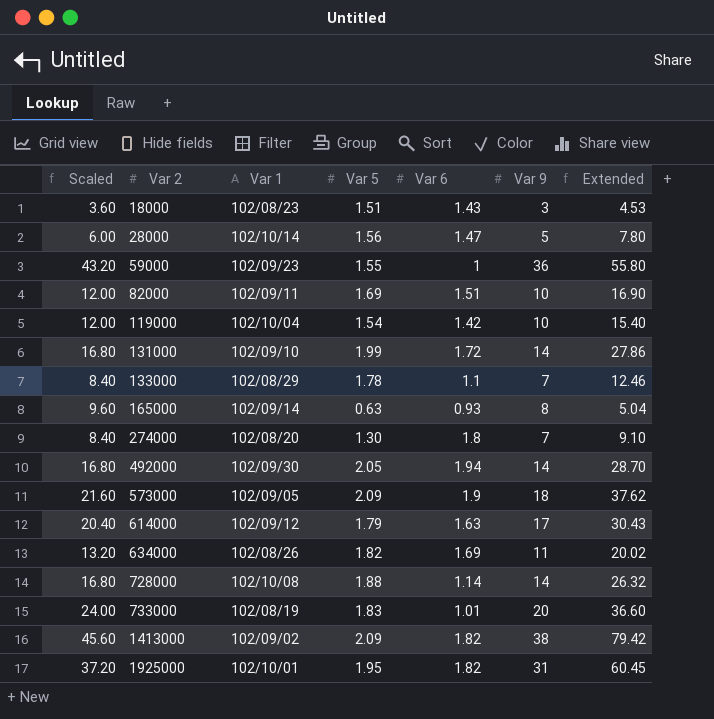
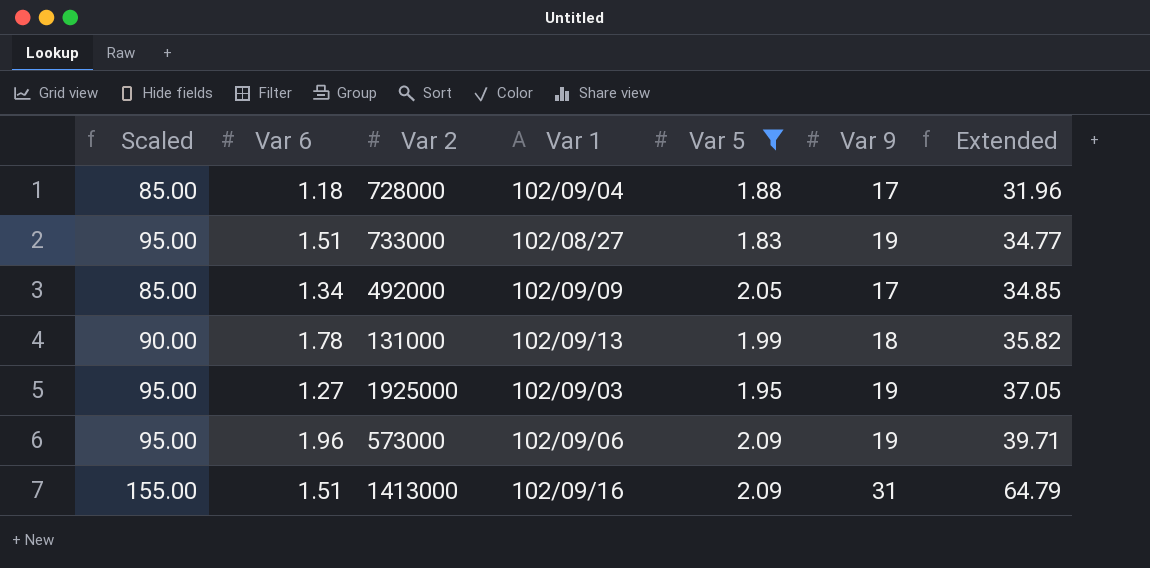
filter: none -> Var 5 >= 1.83
row order: Var 2 ascending -> Extended ascending
column Scaled | formula: [Var 9] * 1.2 -> [Var 9] * 5
column Var 6 | position: 5 -> 2
728000 | Var 6: 1.14 -> 1.18
728000 | Var 1: 102/10/08 -> 102/09/04
728000 | Var 9: 14 -> 17
728000 | Extended: 26.32 -> 31.96
733000 | Var 6: 1.01 -> 1.51
733000 | Var 1: 102/08/19 -> 102/08/27
733000 | Var 9: 20 -> 19
733000 | Extended: 36.60 -> 34.77
492000 | Var 6: 1.94 -> 1.34
492000 | Var 1: 102/09/30 -> 102/09/09
492000 | Var 9: 14 -> 17
492000 | Extended: 28.70 -> 34.85
131000 | Var 6: 1.72 -> 1.78
131000 | Var 1: 102/09/10 -> 102/09/13
131000 | Var 9: 14 -> 18
131000 | Extended: 27.86 -> 35.82
1925000 | Var 6: 1.82 -> 1.27
1925000 | Var 1: 102/10/01 -> 102/09/03
1925000 | Var 9: 31 -> 19
1925000 | Extended: 60.45 -> 37.05
573000 | Var 6: 1.9 -> 1.96
573000 | Var 1: 102/09/05 -> 102/09/06
573000 | Var 9: 18 -> 19
573000 | Extended: 37.62 -> 39.71
1413000 | Var 6: 1.82 -> 1.51
1413000 | Var 1: 102/09/02 -> 102/09/16
1413000 | Var 9: 38 -> 31
1413000 | Extended: 79.42 -> 64.79

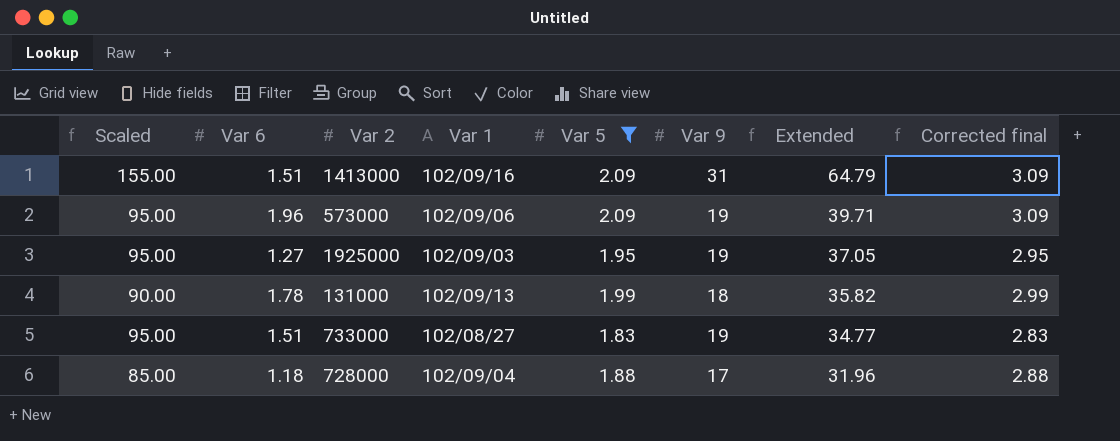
row order: Extended ascending -> Extended descending
column Corrected final | formula: none -> [Var 5] + 1
row 492000: 85.00 | 1.34 | 102/09/09 | 2.05 | 17 | 34.85 -> none

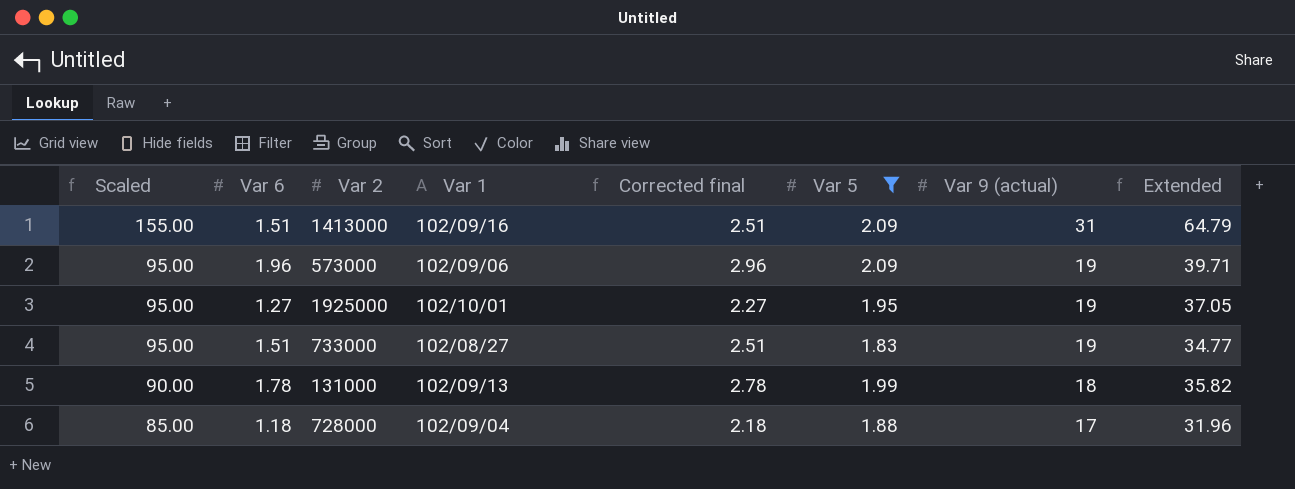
row order: Extended descending -> Scaled descending
column Corrected final | formula: [Var 5] + 1 -> [Var 6] + 1
column Corrected final | position: 8 -> 5
column name: Var 9 -> Var 9 (actual)
1925000 | Var 1: 102/09/03 -> 102/10/01

